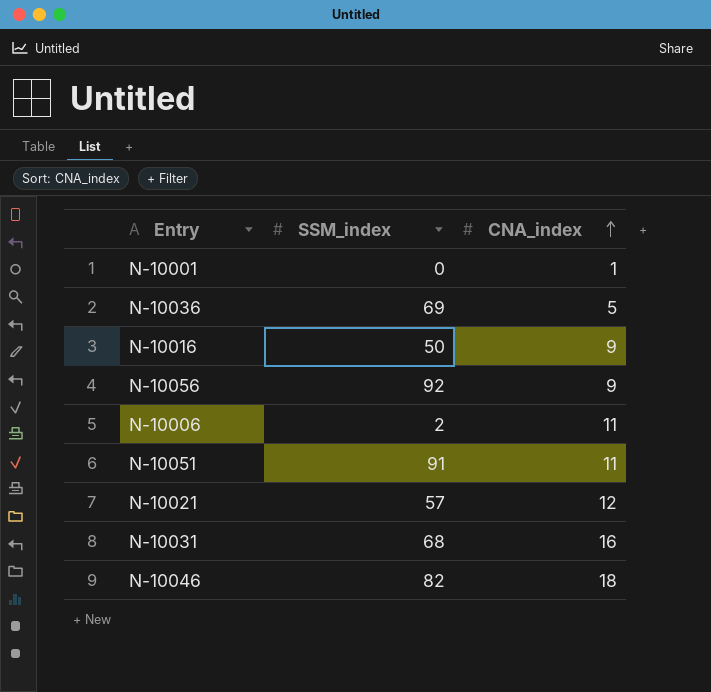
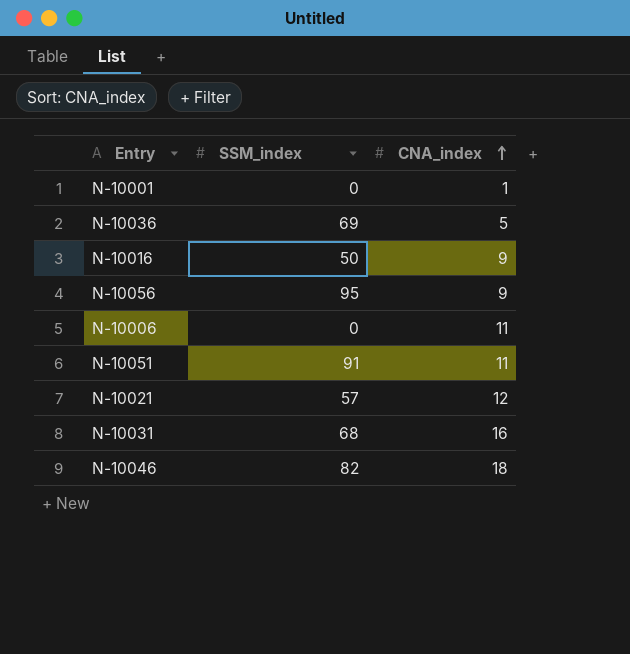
N-10056 | SSM_index: 92 -> 95
N-10006 | SSM_index: 2 -> 0

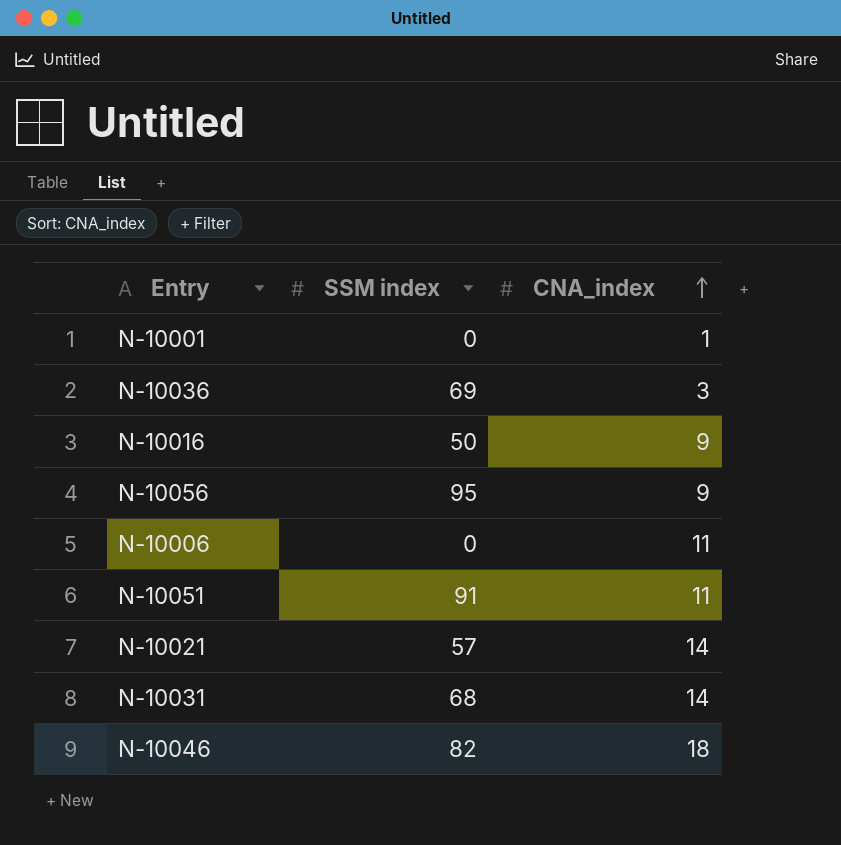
column name: SSM_index -> SSM index
N-10036 | CNA_index: 5 -> 3
N-10021 | CNA_index: 12 -> 14
N-10031 | CNA_index: 16 -> 14

